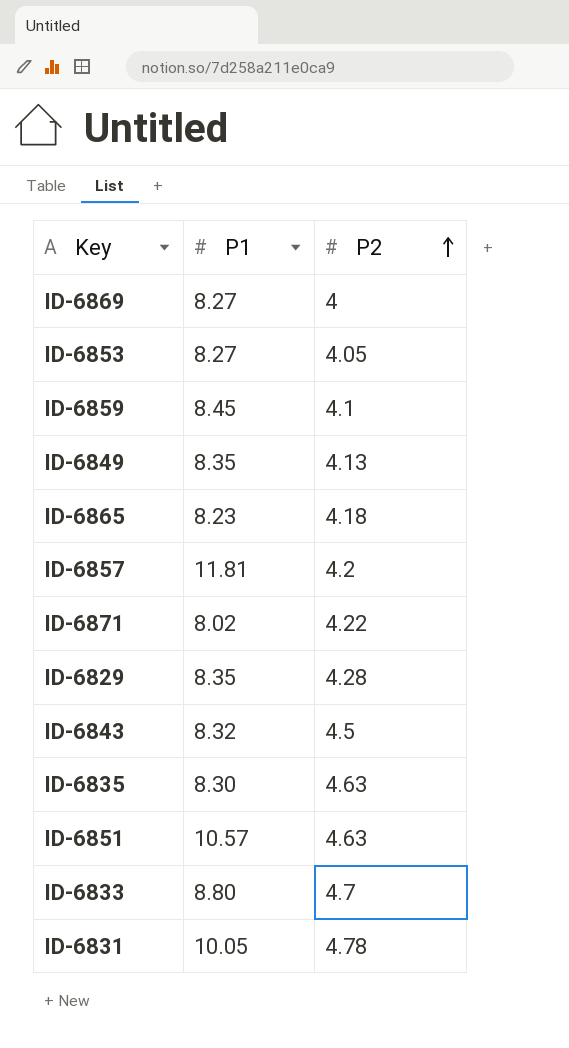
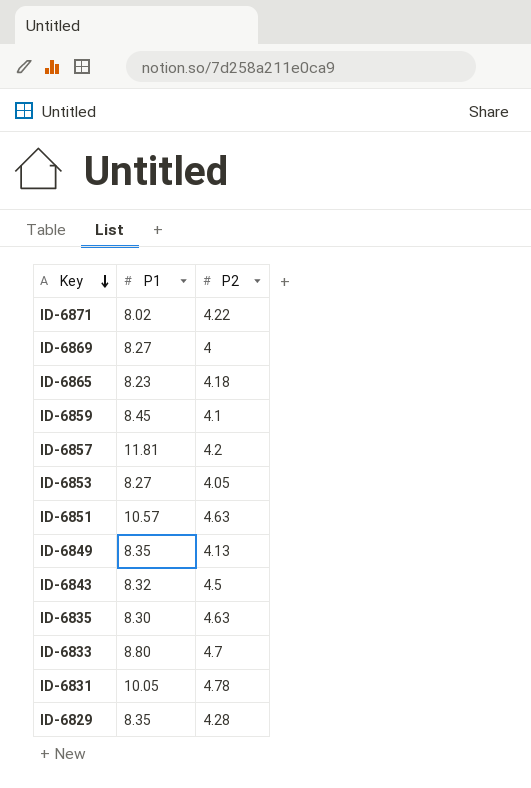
row order: P2 ascending -> Key descending

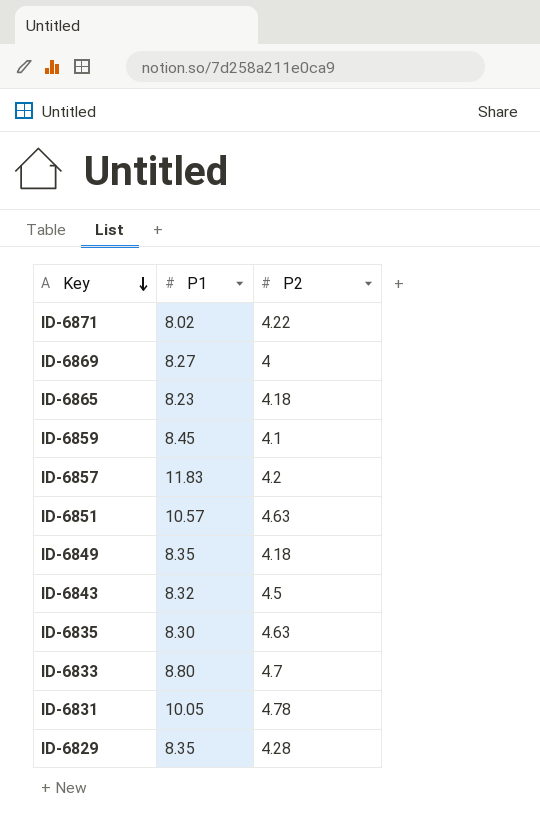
row ID-6853: 8.27 | 4.05 -> none
ID-6857 | P1: 11.81 -> 11.83
ID-6849 | P2: 4.13 -> 4.18

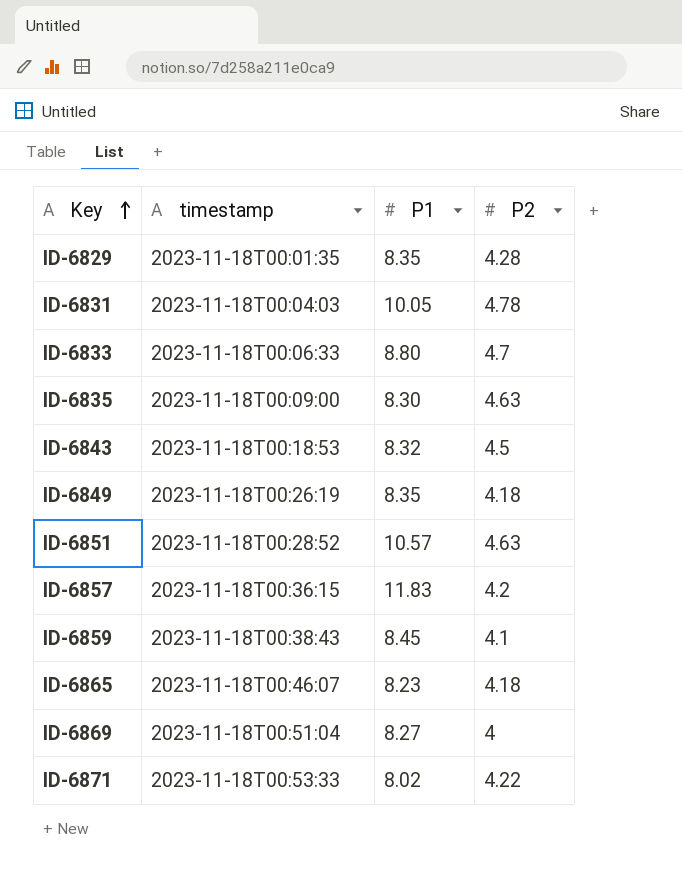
row order: Key descending -> Key ascending
column timestamp | position: none -> 2

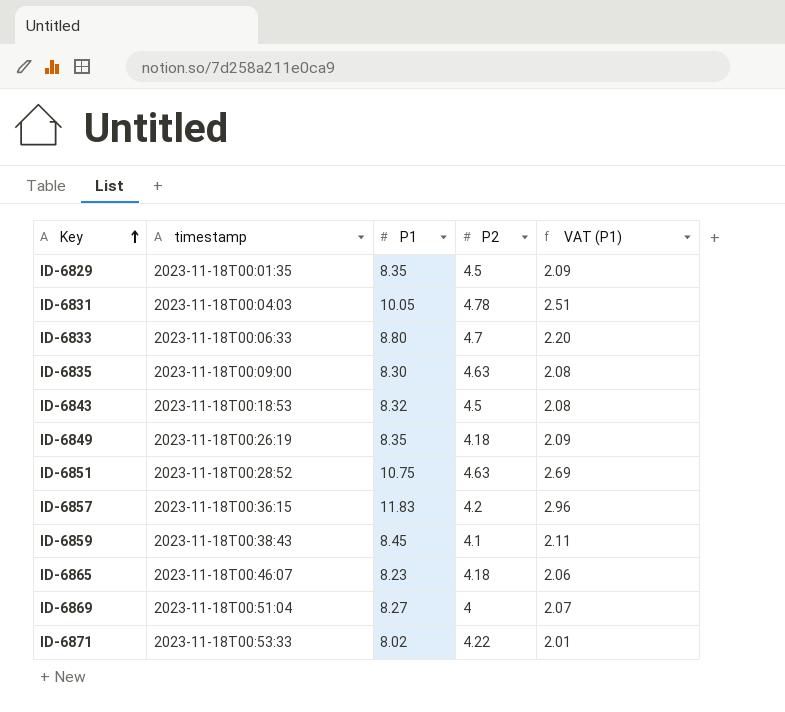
column VAT (P1) | formula: none -> [P1] * 0.25
ID-6829 | P2: 4.28 -> 4.5
ID-6851 | P1: 10.57 -> 10.75

